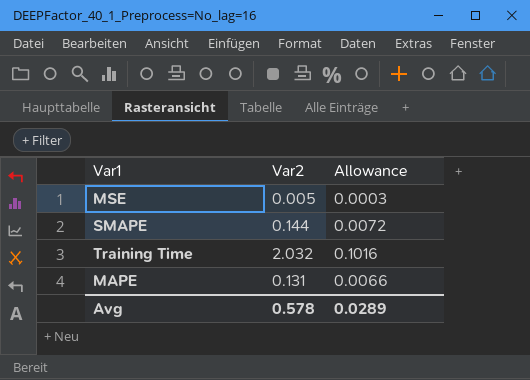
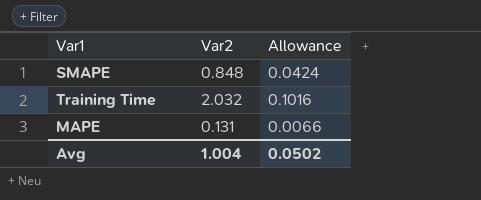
row MSE: 0.005 | 0.0003 -> none
SMAPE | Var2: 0.144 -> 0.848
SMAPE | Allowance: 0.0072 -> 0.0424
Avg | Var2: 0.578 -> 1.004
Avg | Allowance: 0.0289 -> 0.0502

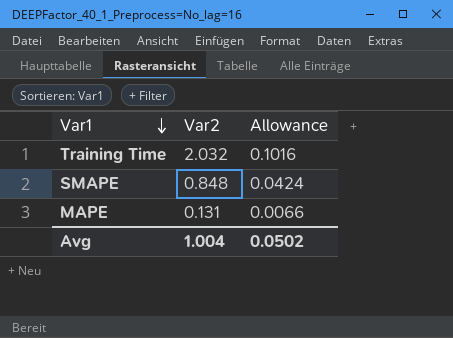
row order: none -> Var1 descending

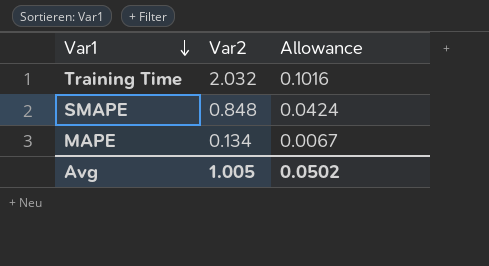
MAPE | Var2: 0.131 -> 0.134
MAPE | Allowance: 0.0066 -> 0.0067
Avg | Var2: 1.004 -> 1.005

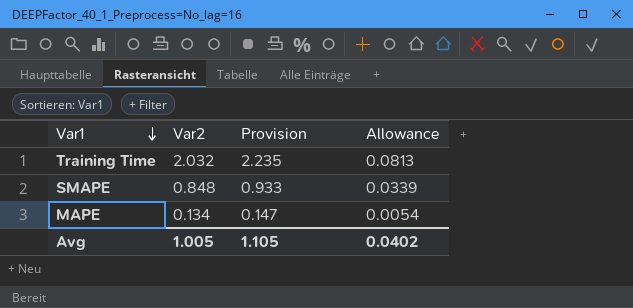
column Provision | formula: none -> [Var2] * 1.1
column Allowance | formula: [Var2] * 0.05 -> [Var2] * 0.04
Avg | Allowance: 0.0502 -> 0.0402

